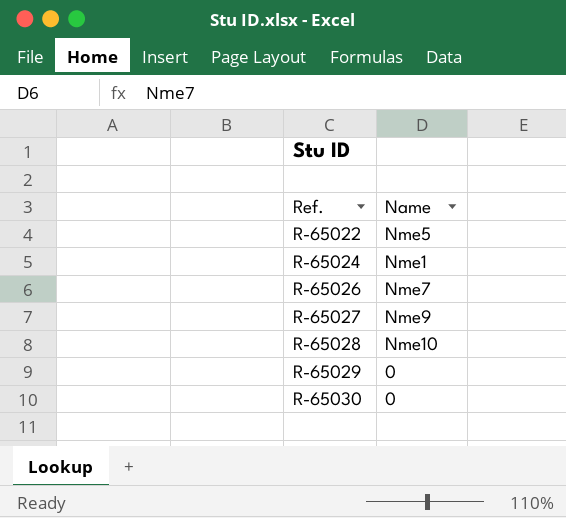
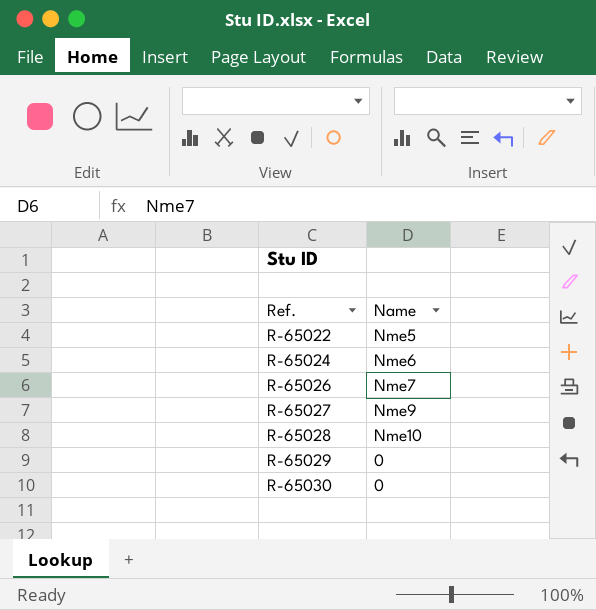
R-65024 | Name: Nme1 -> Nme6

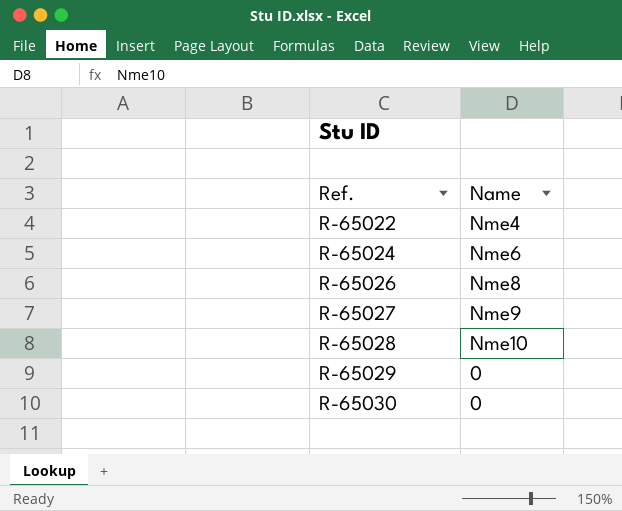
R-65022 | Name: Nme5 -> Nme4
R-65026 | Name: Nme7 -> Nme8

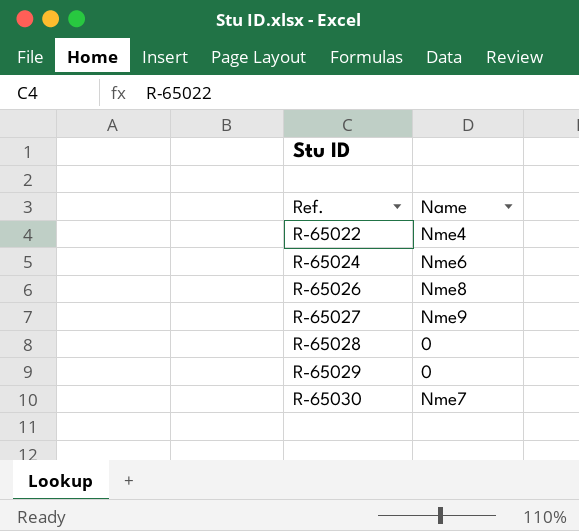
R-65028 | Name: Nme10 -> 0
R-65030 | Name: 0 -> Nme7

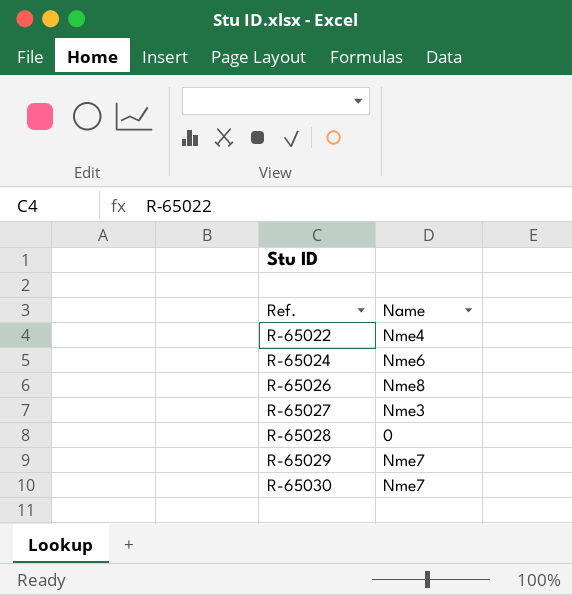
R-65027 | Name: Nme9 -> Nme3
R-65029 | Name: 0 -> Nme7

